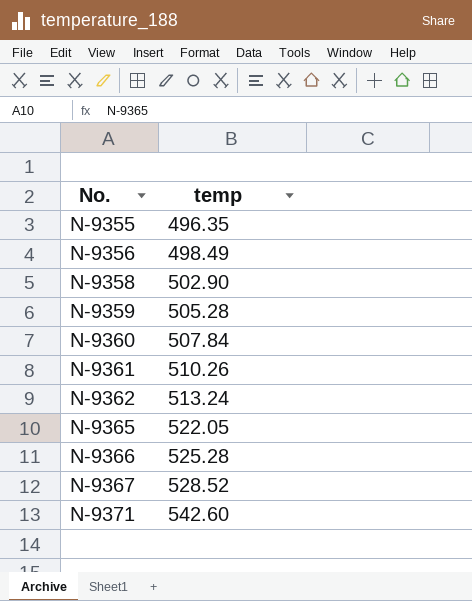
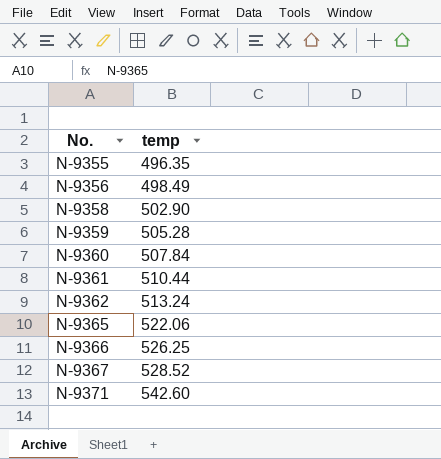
N-9361 | temp: 510.26 -> 510.44
N-9365 | temp: 522.05 -> 522.06
N-9366 | temp: 525.28 -> 526.25

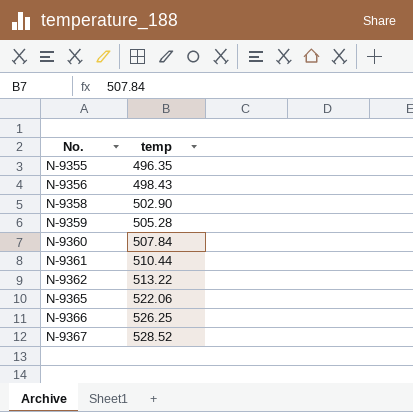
row N-9371: 542.60 -> none
N-9356 | temp: 498.49 -> 498.43
N-9362 | temp: 513.24 -> 513.22

